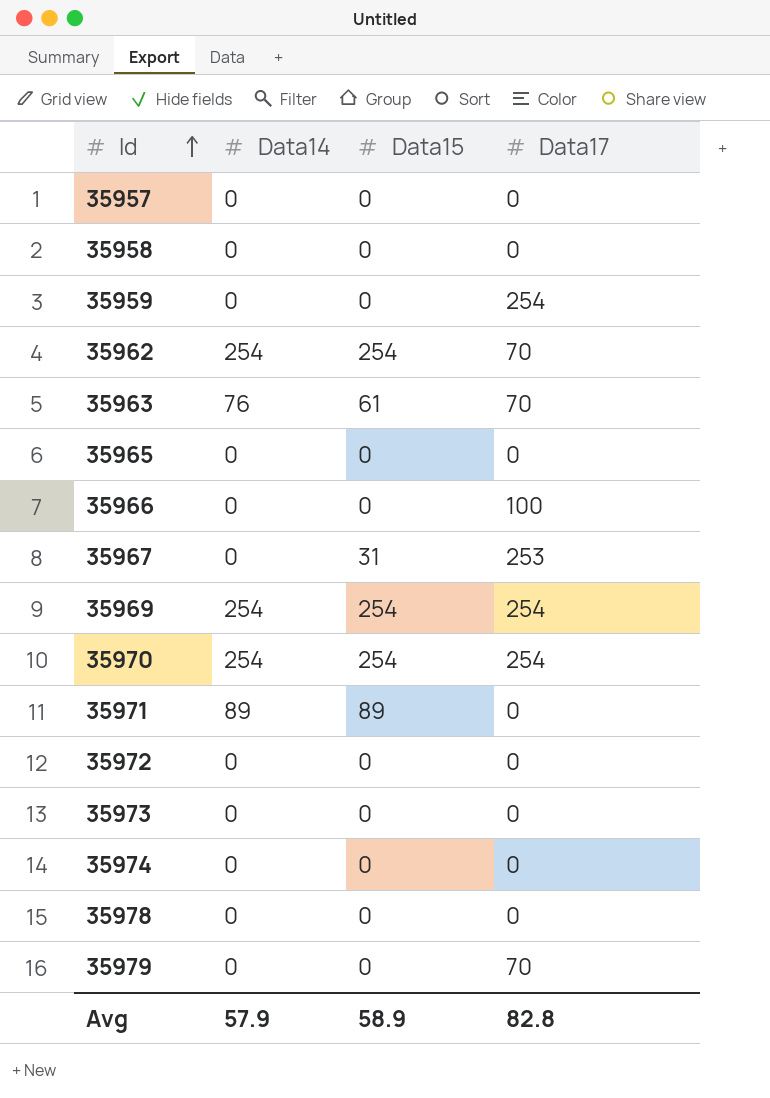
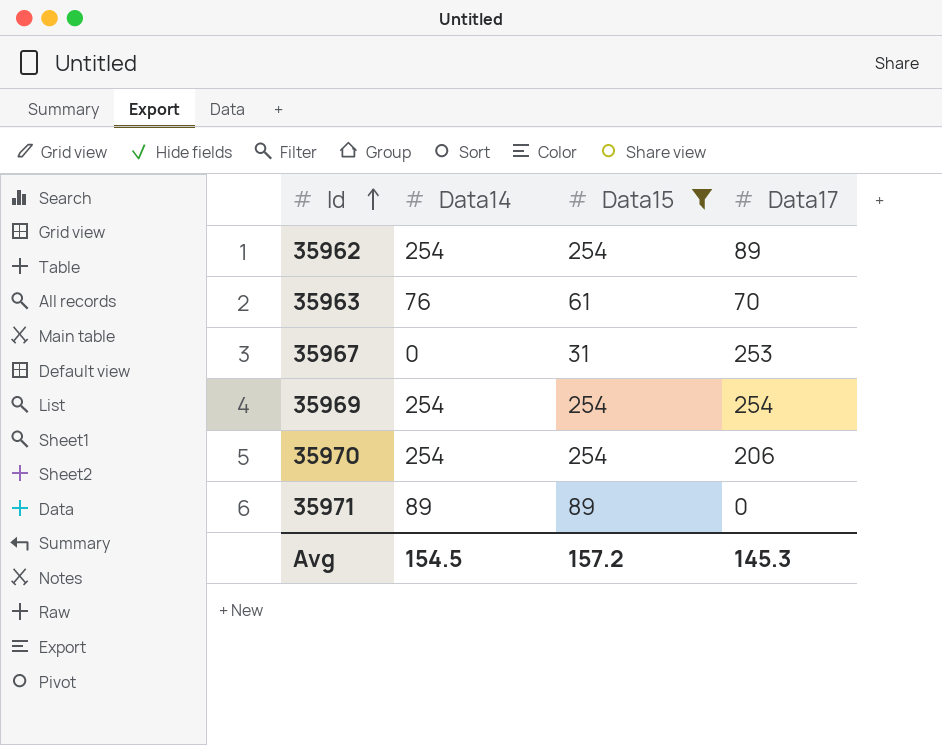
filter: none -> Data15 != 0
35962 | Data17: 70 -> 89
35970 | Data17: 254 -> 206
Avg | Data14: 57.9 -> 154.5
Avg | Data15: 58.9 -> 157.2
Avg | Data17: 82.8 -> 145.3

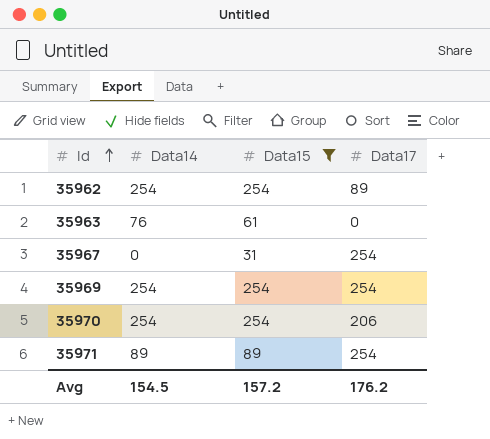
35963 | Data17: 70 -> 0
35967 | Data17: 253 -> 254
35971 | Data17: 0 -> 254
Avg | Data17: 145.3 -> 176.2

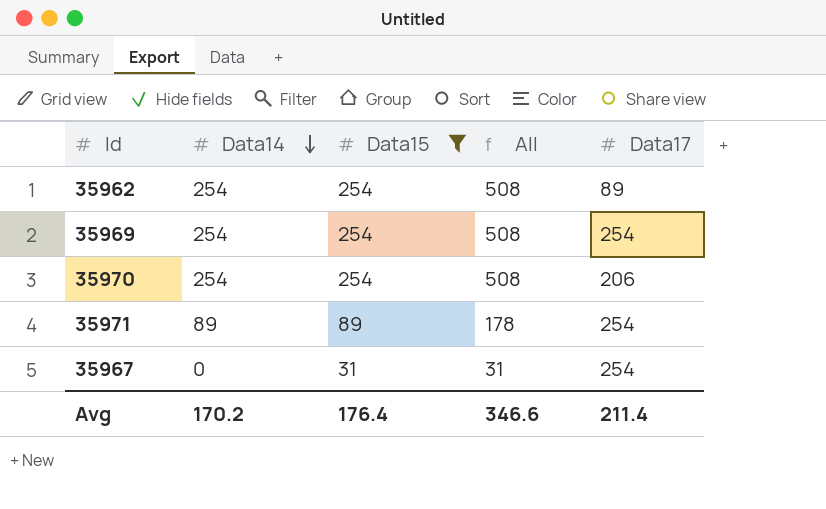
row order: Id ascending -> Data14 descending
column All | formula: none -> [Data14] + [Data15]
row 35963: 76 | 61 | 0 -> none
Avg | Data14: 154.5 -> 170.2
Avg | Data15: 157.2 -> 176.4
Avg | Data17: 176.2 -> 211.4

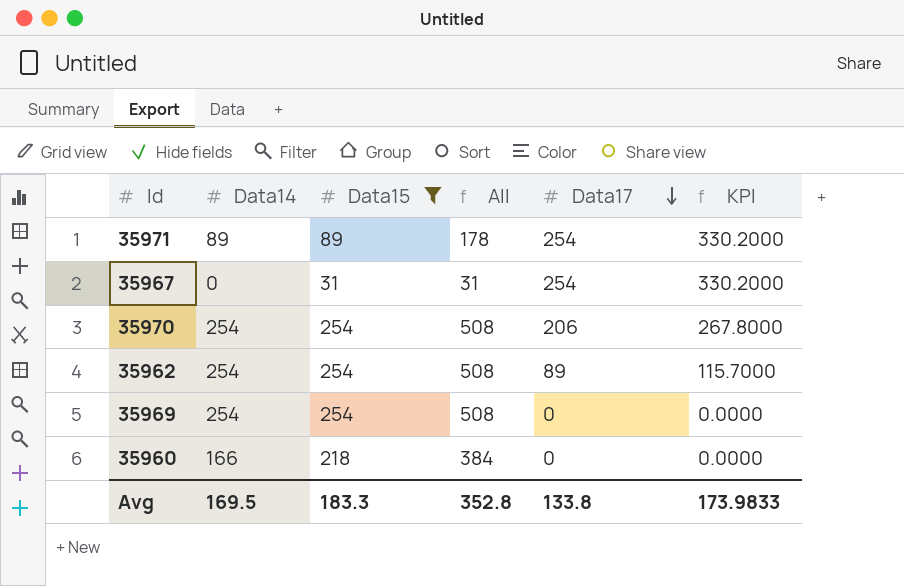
row order: Data14 descending -> Data17 descending
column KPI | formula: none -> [Data17] * 1.3
35969 | Data17: 254 -> 0
row 35960: none -> 166 | 218 | 384 | 0 | 0.0000
Avg | Data14: 170.2 -> 169.5
Avg | Data15: 176.4 -> 183.3
Avg | All: 346.6 -> 352.8
Avg | Data17: 211.4 -> 133.8

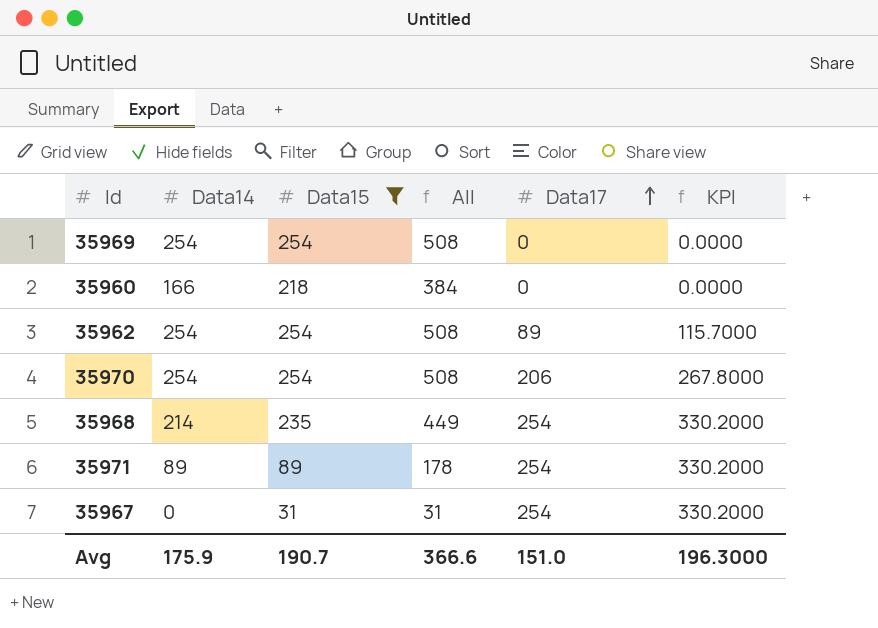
row order: Data17 descending -> Data17 ascending
row 35968: none -> 214 | 235 | 449 | 254 | 330.2000
Avg | Data14: 169.5 -> 175.9
Avg | Data15: 183.3 -> 190.7
Avg | All: 352.8 -> 366.6
Avg | Data17: 133.8 -> 151.0
Avg | KPI: 173.9833 -> 196.3000

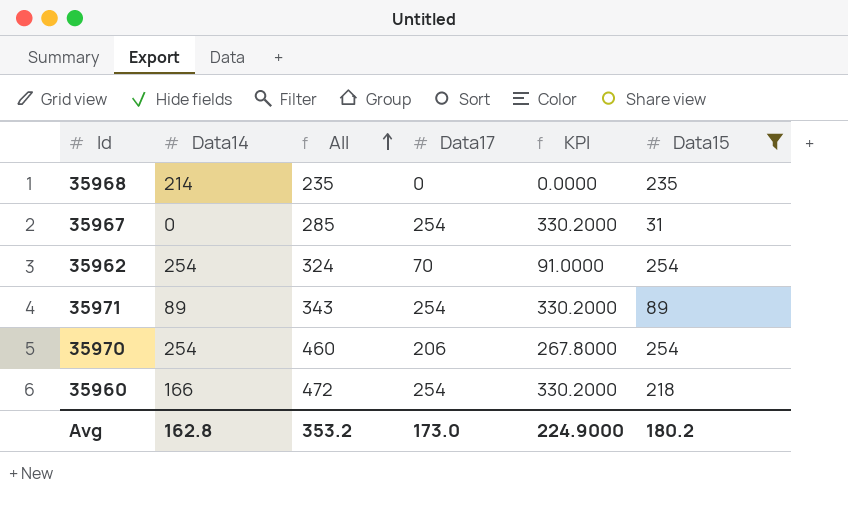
row order: Data17 ascending -> All ascending
column All | formula: [Data14] + [Data15] -> [Data17] + [Data15]
column Data15 | position: 3 -> 6
row 35969: 254 | 254 | 508 | 0 | 0.0000 -> none
35968 | Data17: 254 -> 0
35968 | KPI: 330.2000 -> 0.0000
35962 | Data17: 89 -> 70
35962 | KPI: 115.7000 -> 91.0000
35960 | Data17: 0 -> 254
35960 | KPI: 0.0000 -> 330.2000
Avg | Data14: 175.9 -> 162.8
Avg | All: 366.6 -> 353.2
Avg | Data17: 151.0 -> 173.0
Avg | KPI: 196.3000 -> 224.9000
Avg | Data15: 190.7 -> 180.2

